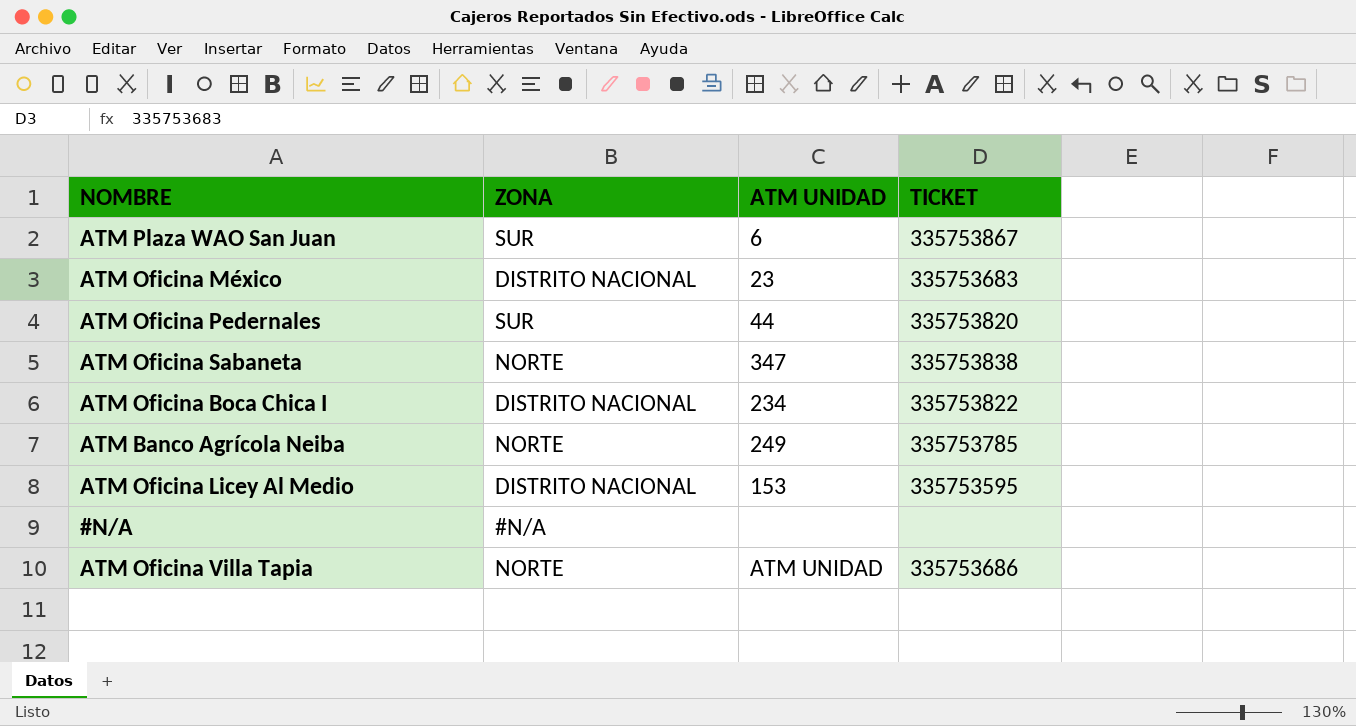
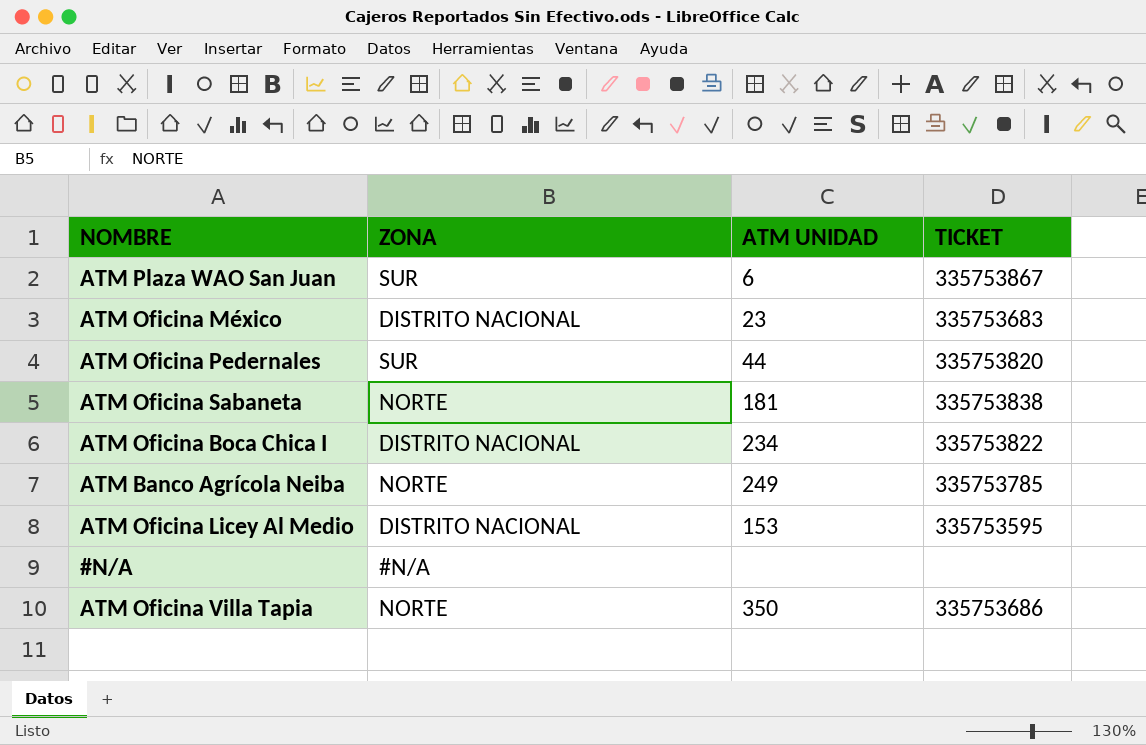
ATM Oficina Sabaneta | ATM UNIDAD: 347 -> 181
ATM Oficina Villa Tapia | ATM UNIDAD: ATM UNIDAD -> 350

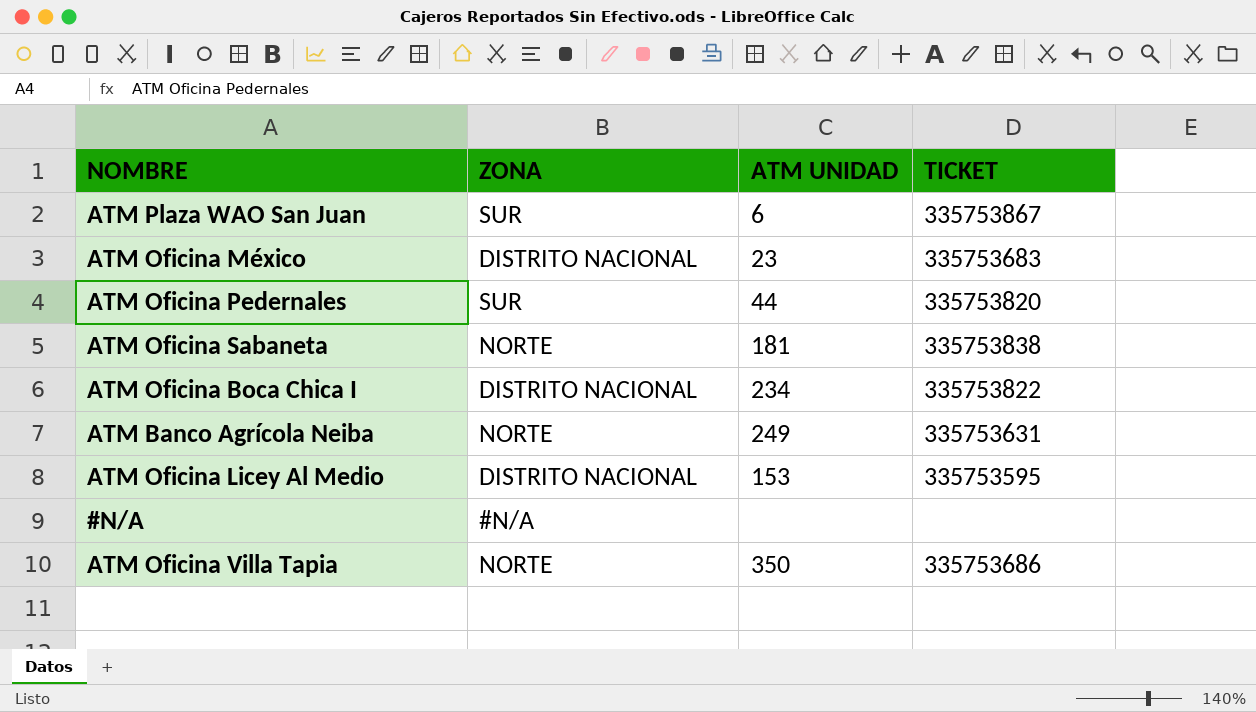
ATM Banco Agrícola Neiba | TICKET: 335753785 -> 335753631

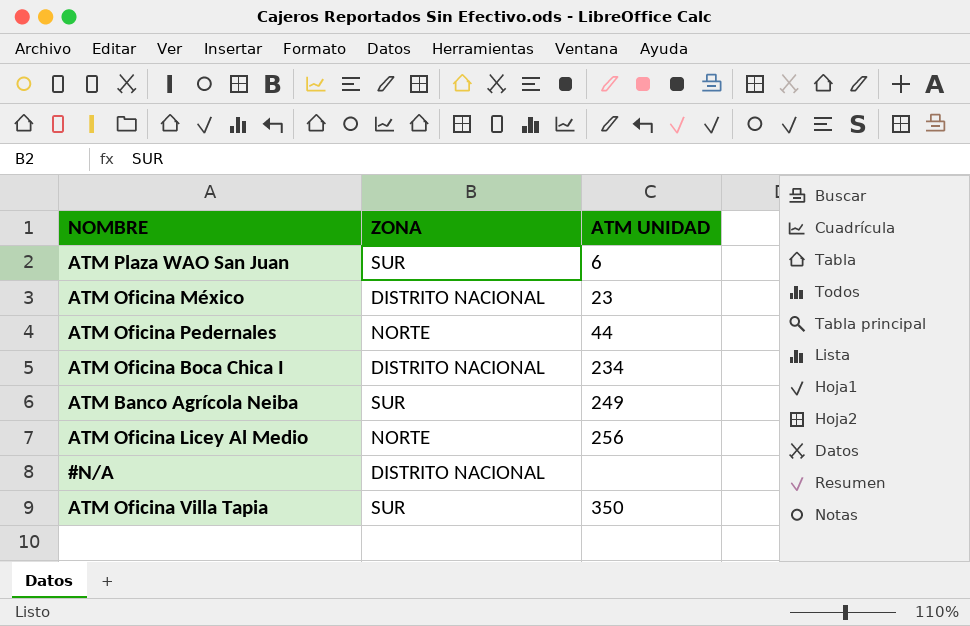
column TICKET | position: 4 -> none
row ATM Oficina Sabaneta: NORTE | 181 | 335753838 -> none
ATM Oficina Pedernales | ZONA: SUR -> NORTE
ATM Banco Agrícola Neiba | ZONA: NORTE -> SUR
ATM Oficina Licey Al Medio | ZONA: DISTRITO NACIONAL -> NORTE
ATM Oficina Licey Al Medio | ATM UNIDAD: 153 -> 256
#N/A | ZONA: #N/A -> DISTRITO NACIONAL
ATM Oficina Villa Tapia | ZONA: NORTE -> SUR

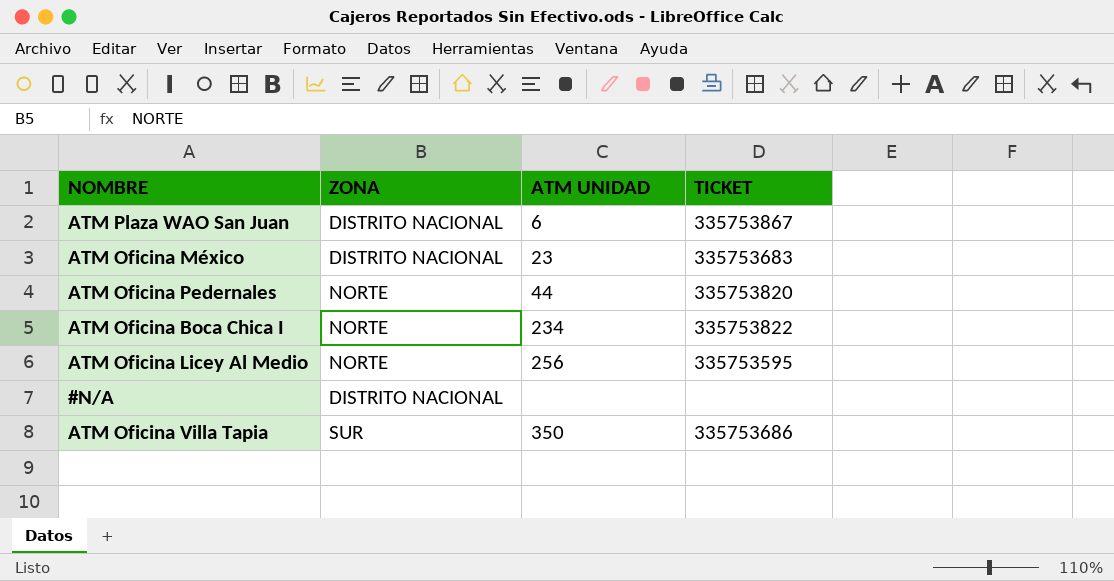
column TICKET | position: none -> 4
row ATM Banco Agrícola Neiba: SUR | 249 -> none
ATM Plaza WAO San Juan | ZONA: SUR -> DISTRITO NACIONAL
ATM Oficina Boca Chica I | ZONA: DISTRITO NACIONAL -> NORTE

